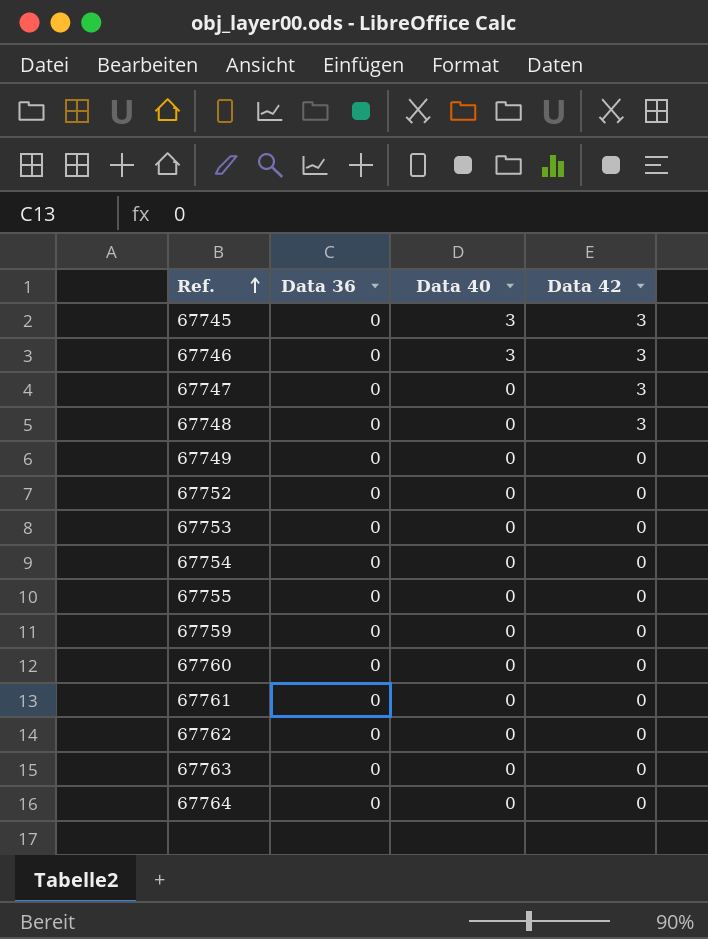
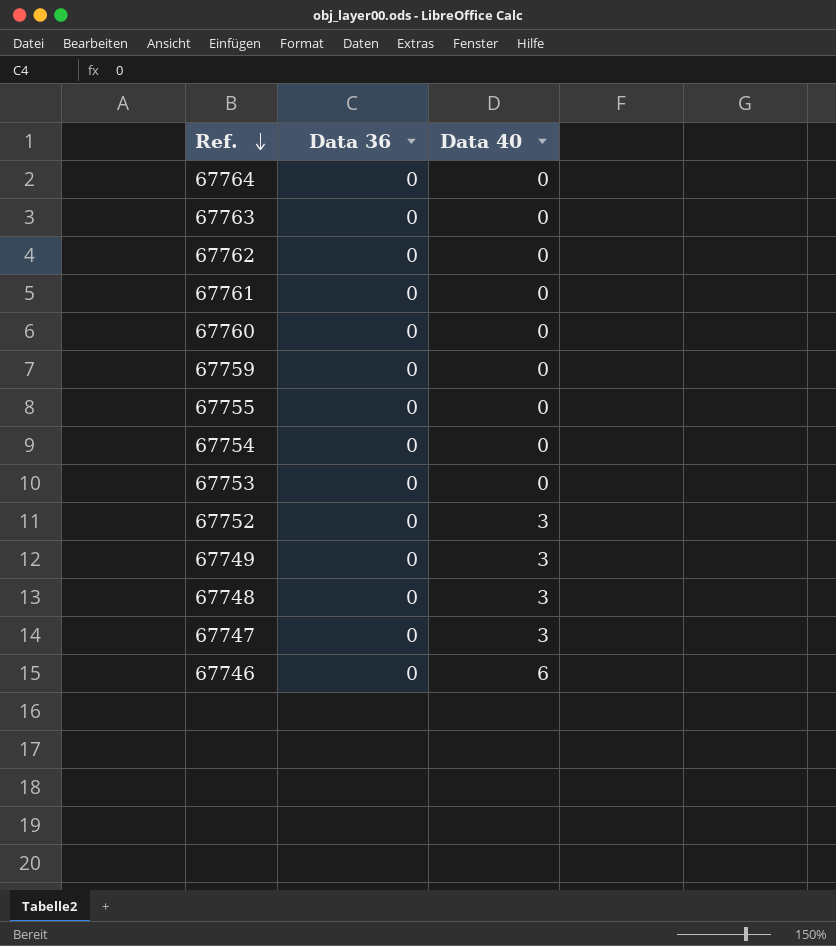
row order: Ref. ascending -> Ref. descending
column Data 42 | position: 4 -> none
row 67745: 0 | 3 | 3 -> none
67752 | Data 40: 0 -> 3
67749 | Data 40: 0 -> 3
67748 | Data 40: 0 -> 3
67747 | Data 40: 0 -> 3
67746 | Data 40: 3 -> 6

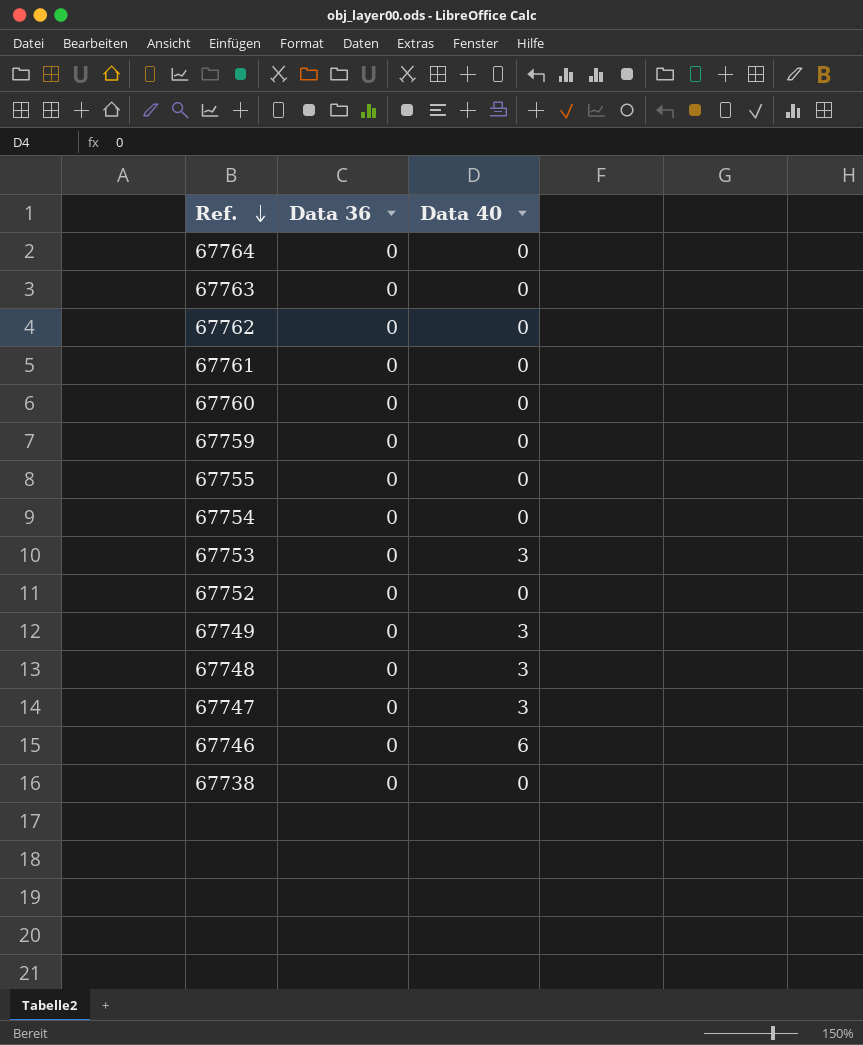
67753 | Data 40: 0 -> 3
67752 | Data 40: 3 -> 0
row 67738: none -> 0 | 0

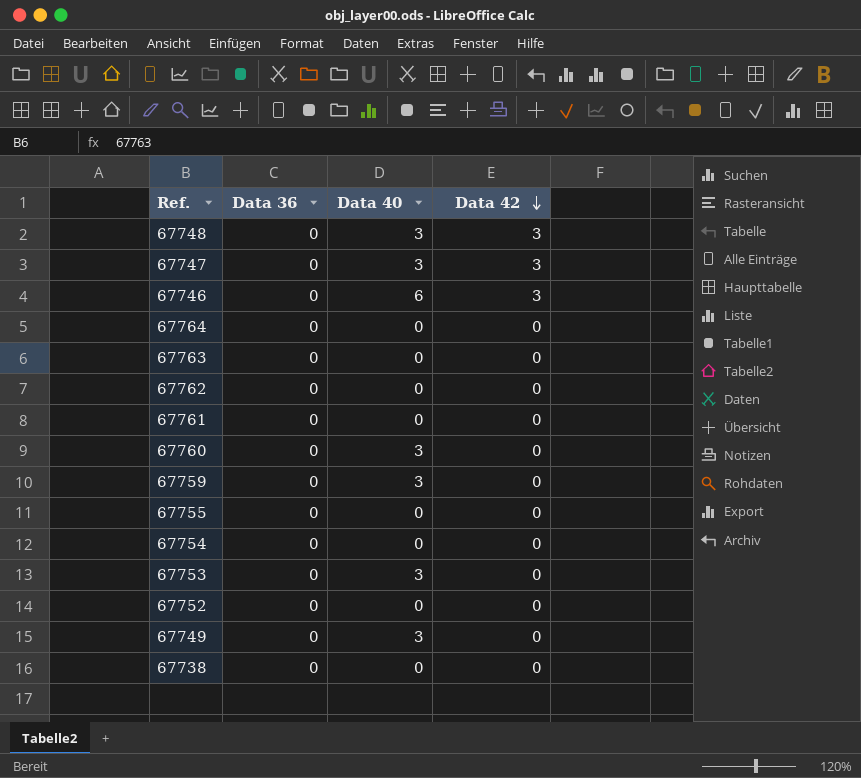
row order: Ref. descending -> Data 42 descending
column Data 42 | position: none -> 4
67760 | Data 40: 0 -> 3
67759 | Data 40: 0 -> 3

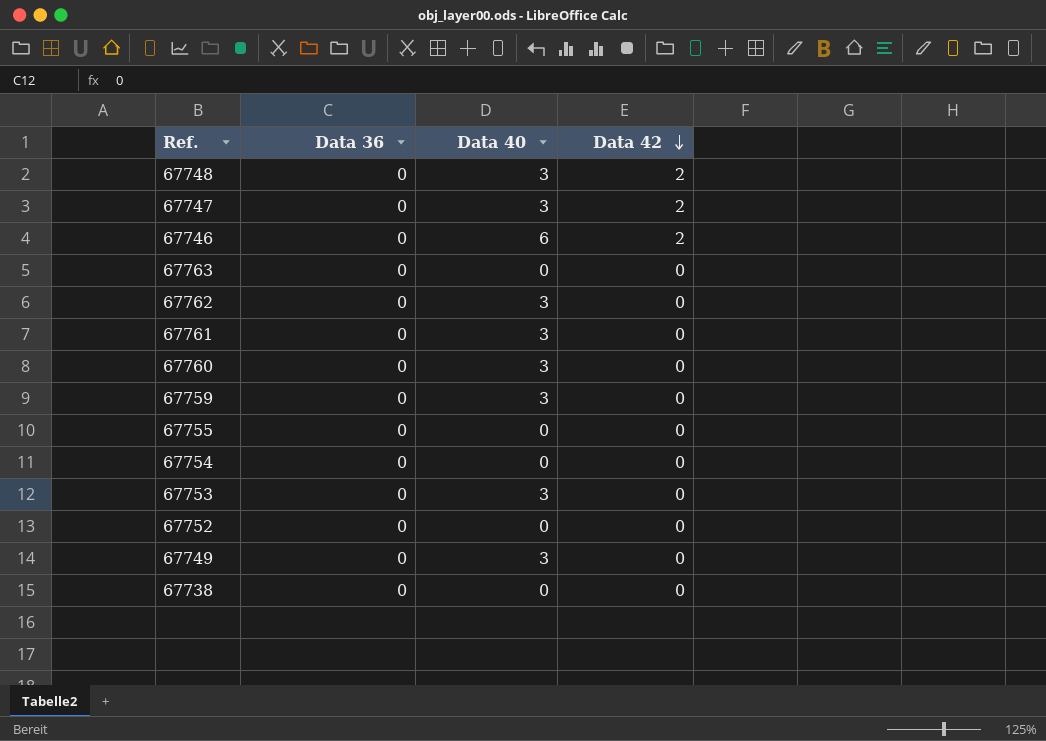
row 67764: 0 | 0 | 0 -> none
67748 | Data 42: 3 -> 2
67747 | Data 42: 3 -> 2
67746 | Data 42: 3 -> 2
67762 | Data 40: 0 -> 3
67761 | Data 40: 0 -> 3

